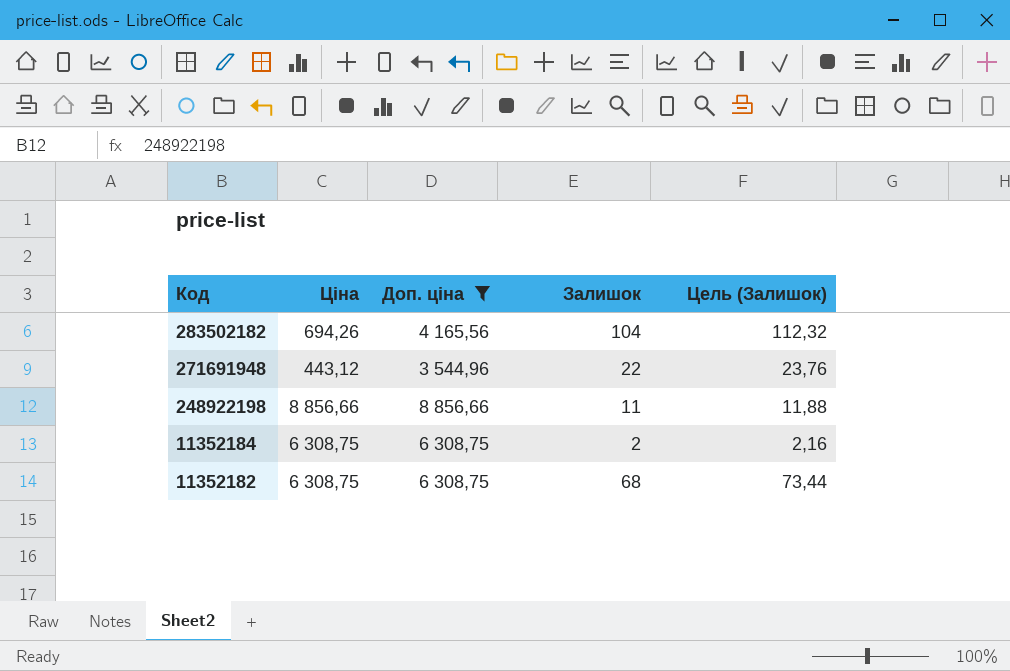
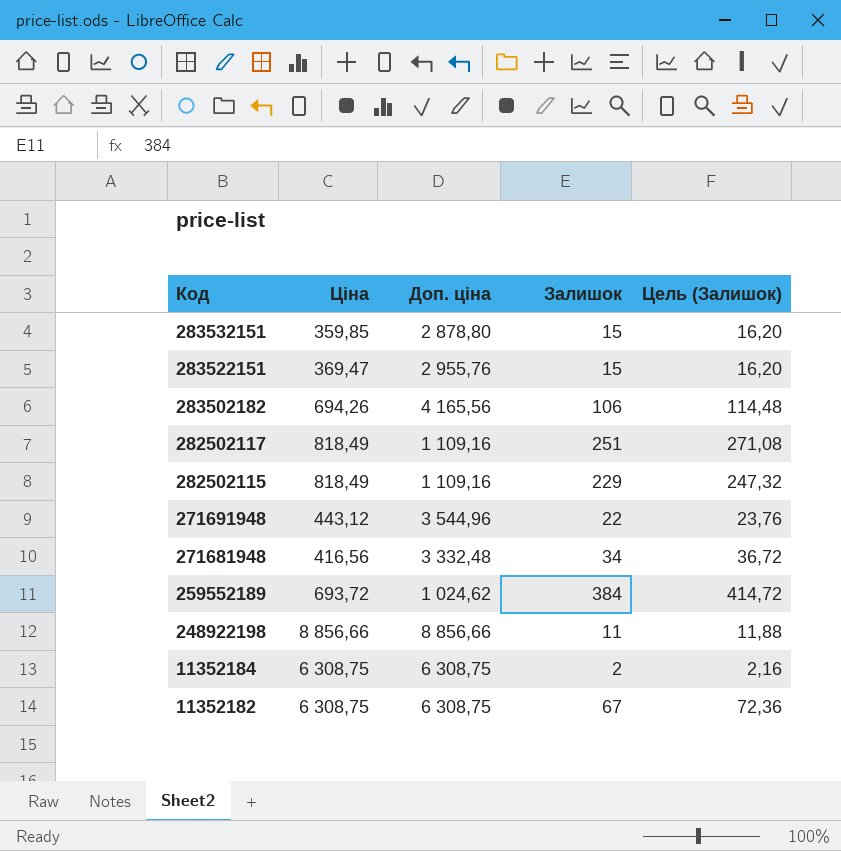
filter: Доп. ціна >= 3 544,96 -> none
283502182 | Залишок: 104 -> 106
283502182 | Цель (Залишок): 112,32 -> 114,48
11352182 | Залишок: 68 -> 67
11352182 | Цель (Залишок): 73,44 -> 72,36

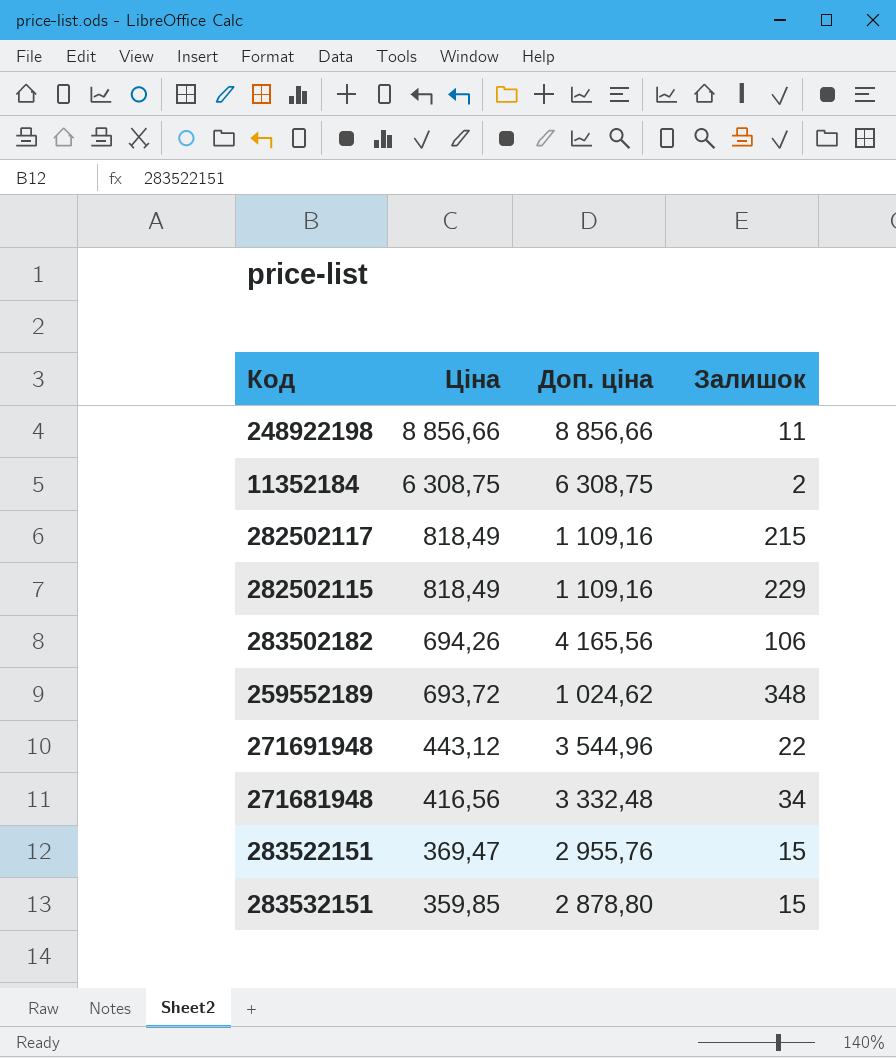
row order: Код descending -> Ціна descending
column Цель (Залишок) | formula: [Залишок] * 1,08 -> none
row 11352182: 6 308,75 | 6 308,75 | 67 | 72,36 -> none
282502117 | Залишок: 251 -> 215
259552189 | Залишок: 384 -> 348

